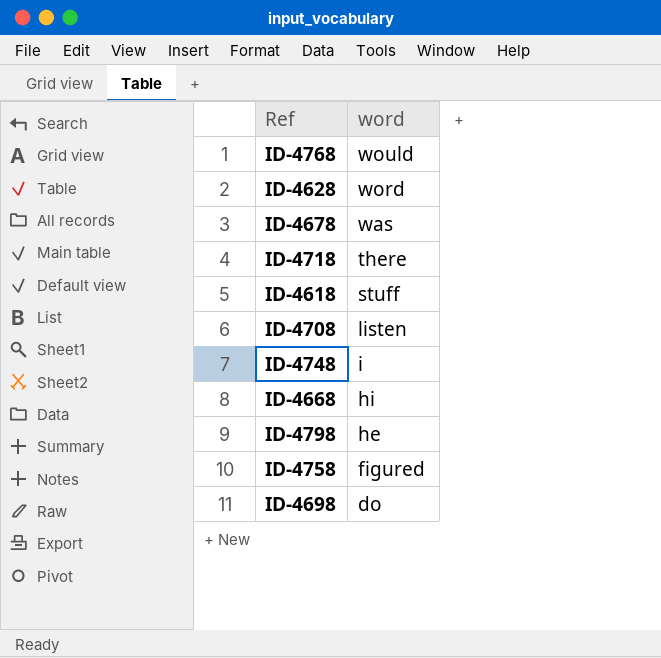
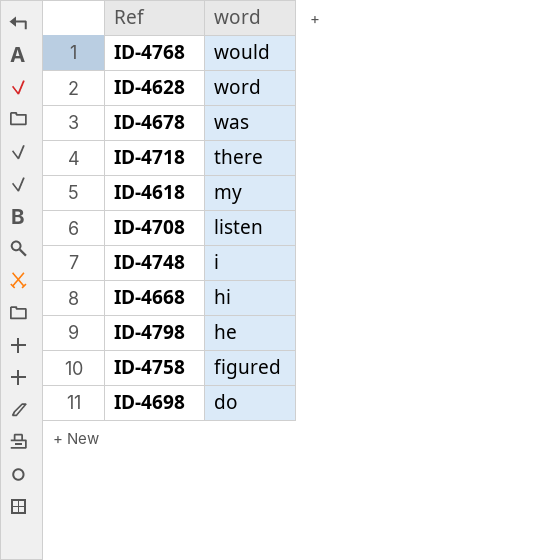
ID-4618 | word: stuff -> my

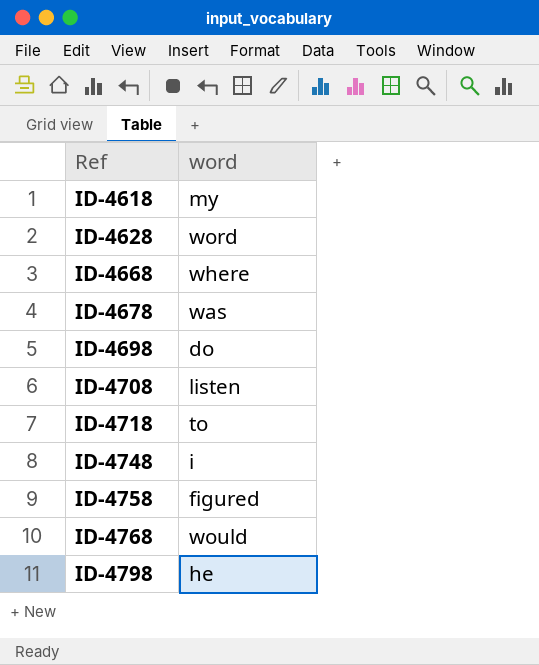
row order: word descending -> Ref ascending
ID-4668 | word: hi -> where
ID-4718 | word: there -> to

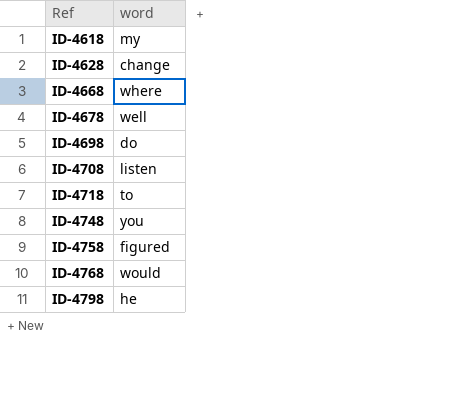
ID-4628 | word: word -> change
ID-4678 | word: was -> well
ID-4748 | word: i -> you

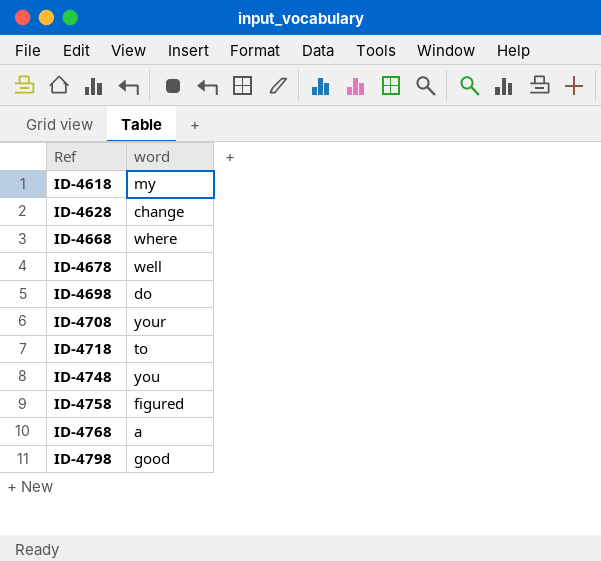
ID-4708 | word: listen -> your
ID-4768 | word: would -> a
ID-4798 | word: he -> good

